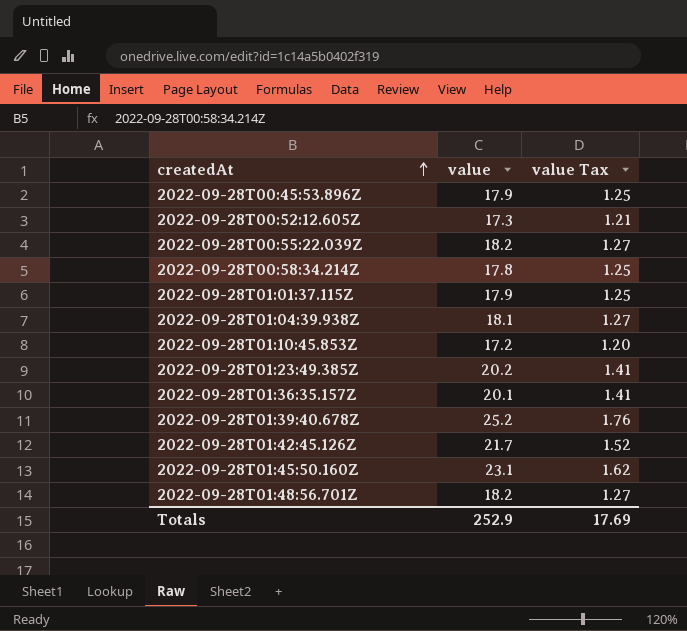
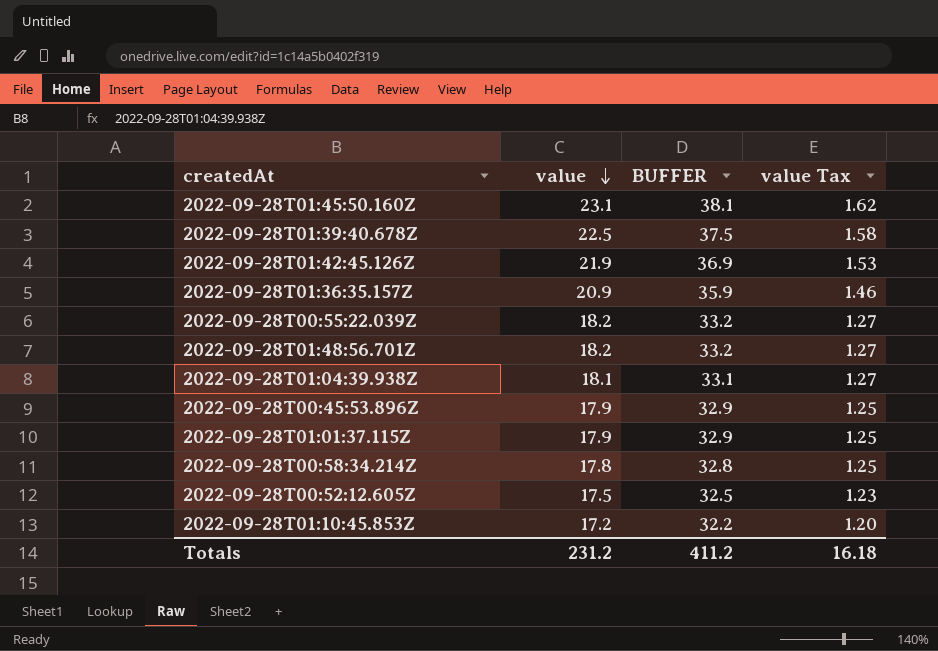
row order: createdAt ascending -> value descending
column BUFFER | formula: none -> [value] + 15
row 2022-09-28T01:23:49.385Z: 20.2 | 1.41 -> none
2022-09-28T01:39:40.678Z | value: 25.2 -> 22.5
2022-09-28T01:39:40.678Z | value Tax: 1.76 -> 1.58
2022-09-28T01:42:45.126Z | value: 21.7 -> 21.9
2022-09-28T01:42:45.126Z | value Tax: 1.52 -> 1.53
2022-09-28T01:36:35.157Z | value: 20.1 -> 20.9
2022-09-28T01:36:35.157Z | value Tax: 1.41 -> 1.46
2022-09-28T00:52:12.605Z | value: 17.3 -> 17.5
2022-09-28T00:52:12.605Z | value Tax: 1.21 -> 1.23
Totals | value: 252.9 -> 231.2
Totals | value Tax: 17.69 -> 16.18

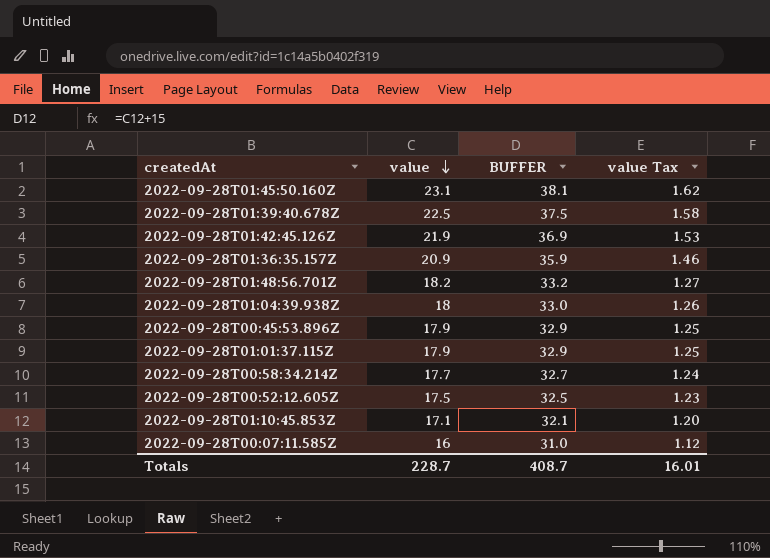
row 2022-09-28T00:55:22.039Z: 18.2 | 33.2 | 1.27 -> none
2022-09-28T01:04:39.938Z | value: 18.1 -> 18
2022-09-28T01:04:39.938Z | BUFFER: 33.1 -> 33.0
2022-09-28T01:04:39.938Z | value Tax: 1.27 -> 1.26
2022-09-28T00:58:34.214Z | value: 17.8 -> 17.7
2022-09-28T00:58:34.214Z | BUFFER: 32.8 -> 32.7
2022-09-28T00:58:34.214Z | value Tax: 1.25 -> 1.24
2022-09-28T01:10:45.853Z | value: 17.2 -> 17.1
2022-09-28T01:10:45.853Z | BUFFER: 32.2 -> 32.1
row 2022-09-28T00:07:11.585Z: none -> 16 | 31.0 | 1.12
Totals | value: 231.2 -> 228.7
Totals | BUFFER: 411.2 -> 408.7
Totals | value Tax: 16.18 -> 16.01

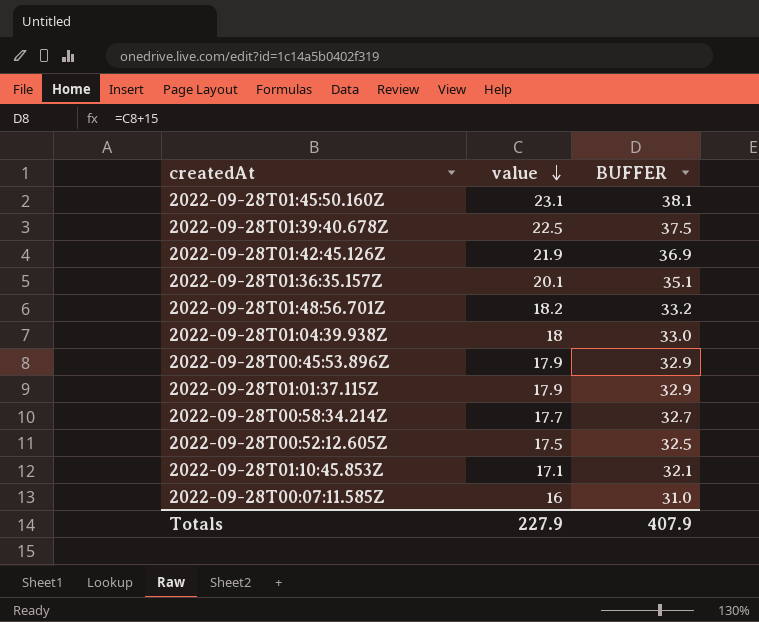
column value Tax | formula: [value] * 0.07 -> none
2022-09-28T01:36:35.157Z | value: 20.9 -> 20.1
2022-09-28T01:36:35.157Z | BUFFER: 35.9 -> 35.1
Totals | value: 228.7 -> 227.9
Totals | BUFFER: 408.7 -> 407.9

